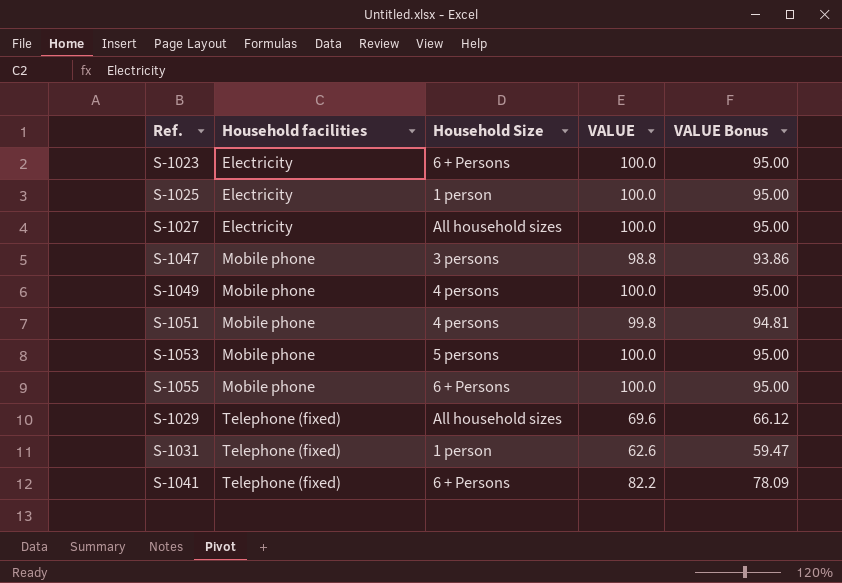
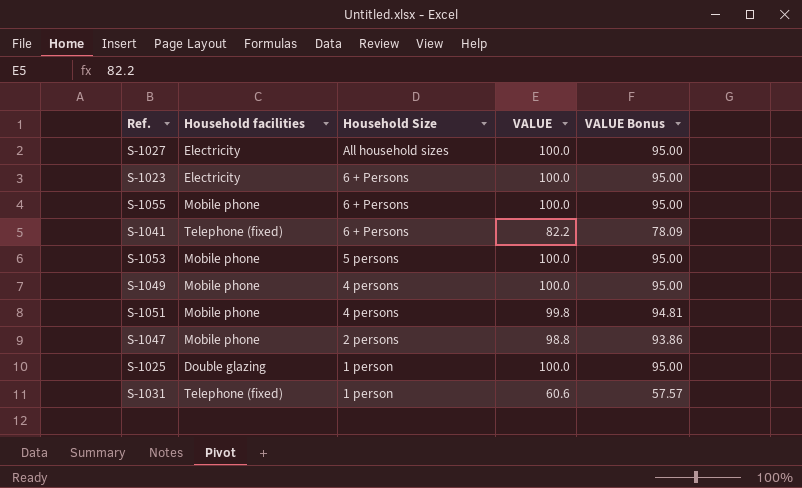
row order: Household facilities ascending -> Household Size descending
row S-1029: Telephone (fixed) | All household sizes | 69.6 | 66.12 -> none
S-1047 | Household Size: 3 persons -> 2 persons
S-1025 | Household facilities: Electricity -> Double glazing
S-1031 | VALUE: 62.6 -> 60.6
S-1031 | VALUE Bonus: 59.47 -> 57.57

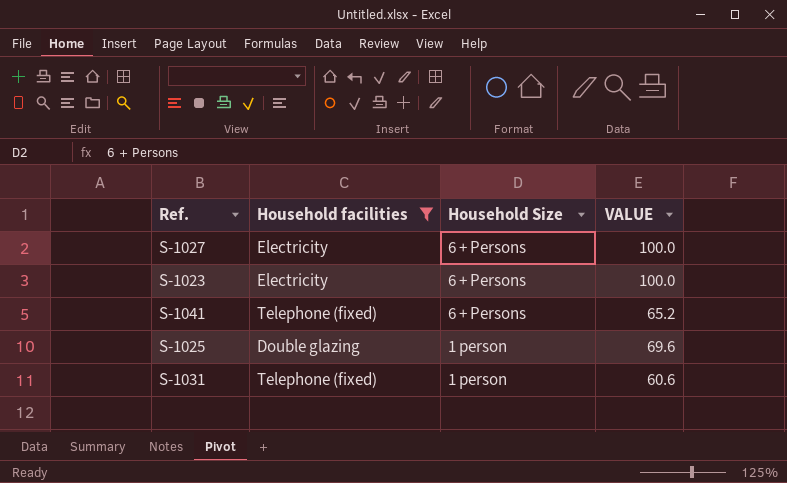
filter: none -> Household facilities != Mobile phone
column VALUE Bonus | formula: [VALUE] * 0.95 -> none
S-1027 | Household Size: All household sizes -> 6 + Persons
S-1041 | VALUE: 82.2 -> 65.2
S-1025 | VALUE: 100.0 -> 69.6

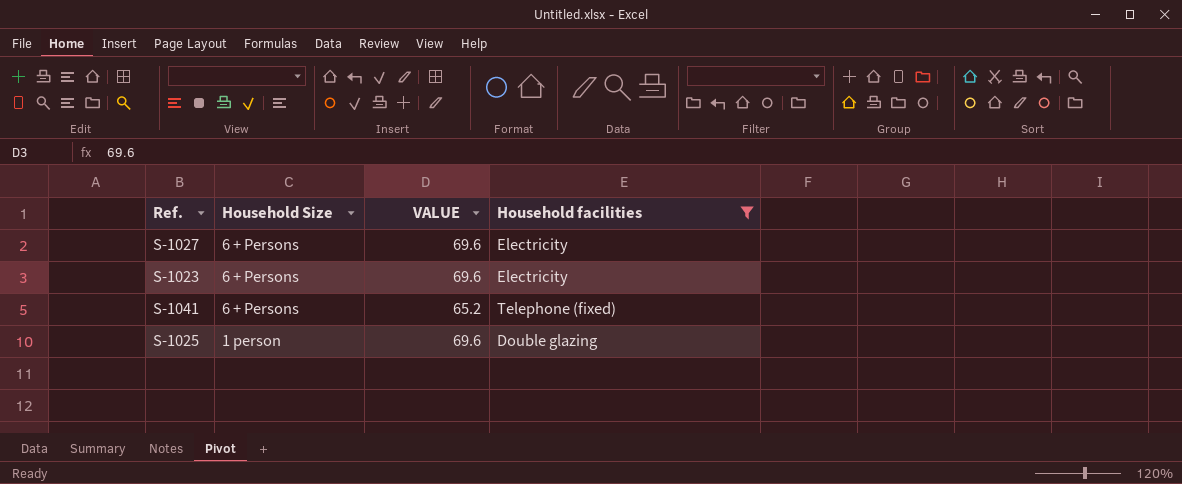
column Household facilities | position: 2 -> 4
row S-1031: Telephone (fixed) | 1 person | 60.6 -> none
S-1027 | VALUE: 100.0 -> 69.6
S-1023 | VALUE: 100.0 -> 69.6

